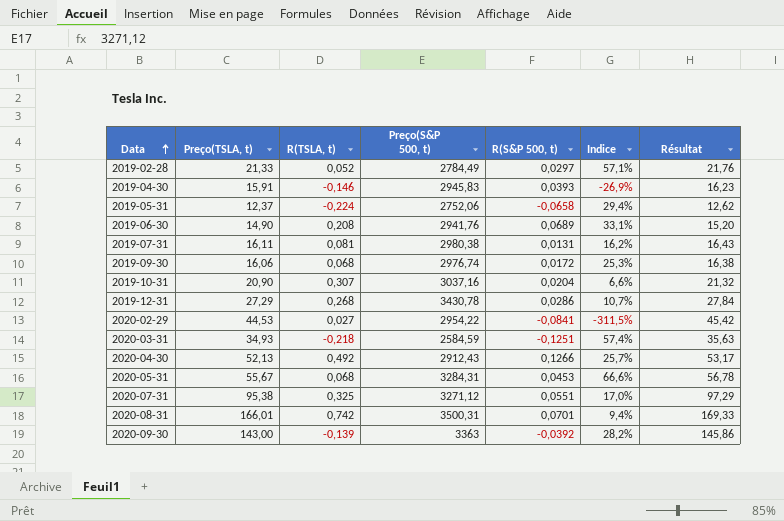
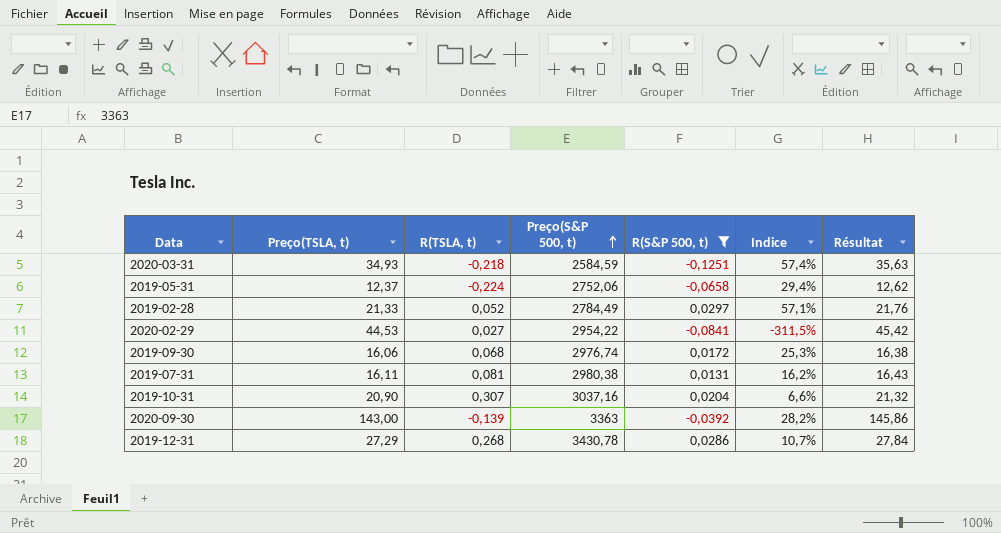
filter: none -> R(S&P 500, t) <= 0,0297
row order: Data ascending -> Preço(S&P 500, t) ascending

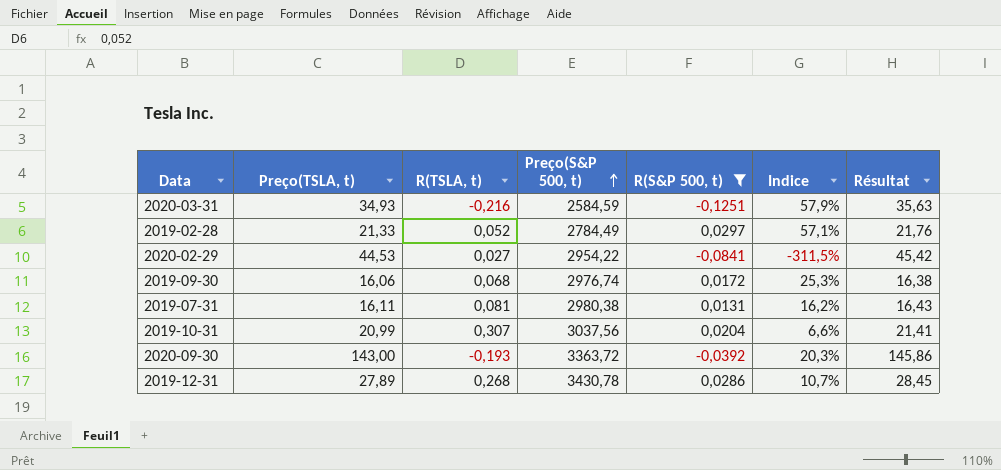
row 2019-05-31: 12,37 | -0,224 | 2752,06 | -0,0658 | 29,4% | 12,62 -> none
2020-03-31 | R(TSLA, t): -0,218 -> -0,216
2020-03-31 | Indice: 57,4% -> 57,9%
2019-10-31 | Preço(TSLA, t): 20,90 -> 20,99
2019-10-31 | Preço(S&P 500, t): 3037,16 -> 3037,56
2019-10-31 | Résultat: 21,32 -> 21,41
2020-09-30 | R(TSLA, t): -0,139 -> -0,193
2020-09-30 | Preço(S&P 500, t): 3363 -> 3363,72
2020-09-30 | Indice: 28,2% -> 20,3%
2019-12-31 | Preço(TSLA, t): 27,29 -> 27,89
2019-12-31 | Résultat: 27,84 -> 28,45

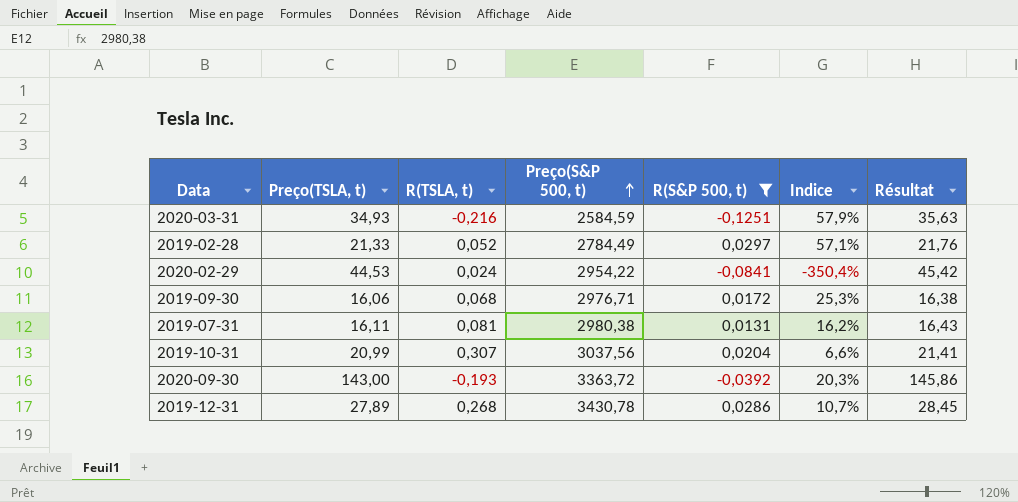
2020-02-29 | R(TSLA, t): 0,027 -> 0,024
2020-02-29 | Indice: -311,5% -> -350,4%
2019-09-30 | Preço(S&P 500, t): 2976,74 -> 2976,71

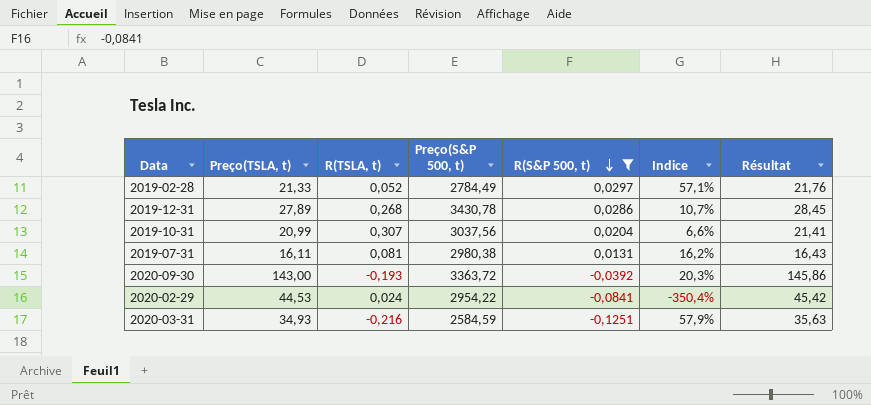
row order: Preço(S&P 500, t) ascending -> R(S&P 500, t) descending
row 2019-09-30: 16,06 | 0,068 | 2976,71 | 0,0172 | 25,3% | 16,38 -> none

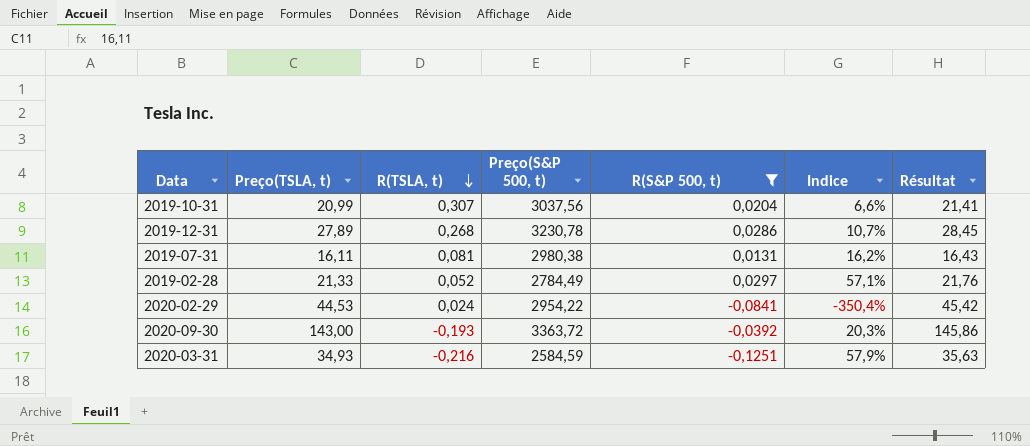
row order: R(S&P 500, t) descending -> R(TSLA, t) descending
2019-12-31 | Preço(S&P 500, t): 3430,78 -> 3230,78

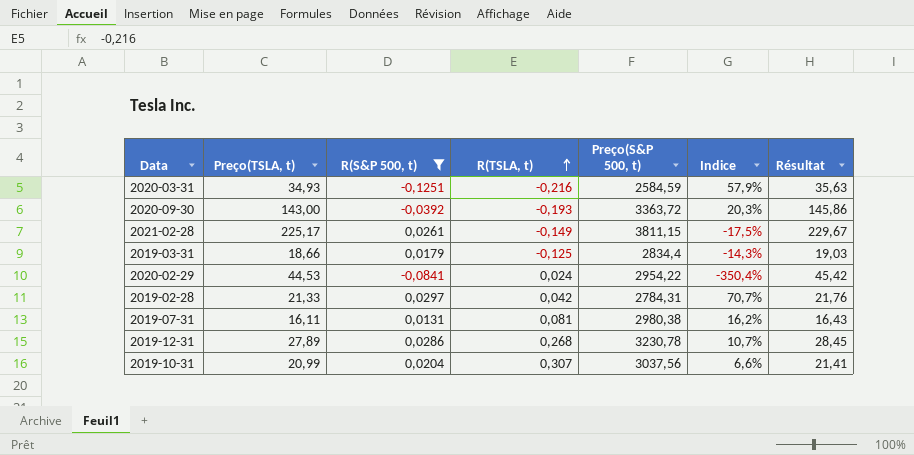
row order: R(TSLA, t) descending -> R(TSLA, t) ascending
column R(S&P 500, t) | position: 5 -> 3
row 2021-02-28: none -> 225,17 | 0,0261 | -0,149 | 3811,15 | -17,5% | 229,67
row 2019-03-31: none -> 18,66 | 0,0179 | -0,125 | 2834,4 | -14,3% | 19,03
2019-02-28 | R(TSLA, t): 0,052 -> 0,042
2019-02-28 | Preço(S&P 500, t): 2784,49 -> 2784,31
2019-02-28 | Indice: 57,1% -> 70,7%

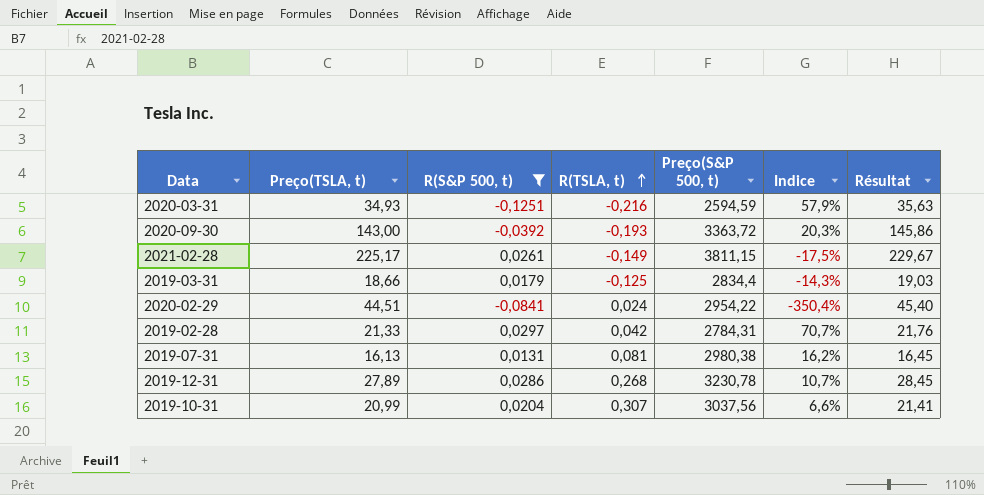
2020-03-31 | Preço(S&P 500, t): 2584,59 -> 2594,59
2020-02-29 | Preço(TSLA, t): 44,53 -> 44,51
2020-02-29 | Résultat: 45,42 -> 45,40
2019-07-31 | Preço(TSLA, t): 16,11 -> 16,13
2019-07-31 | Résultat: 16,43 -> 16,45

